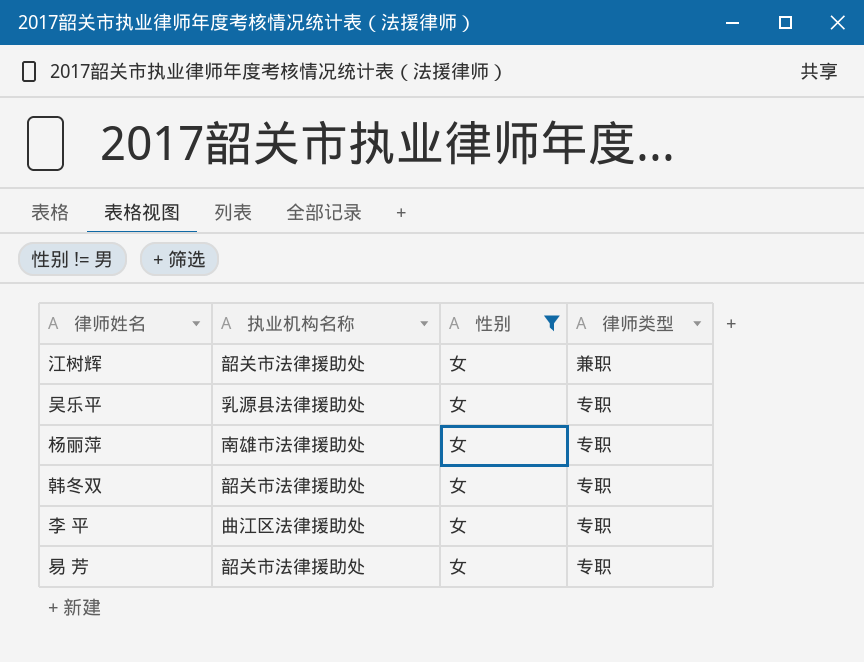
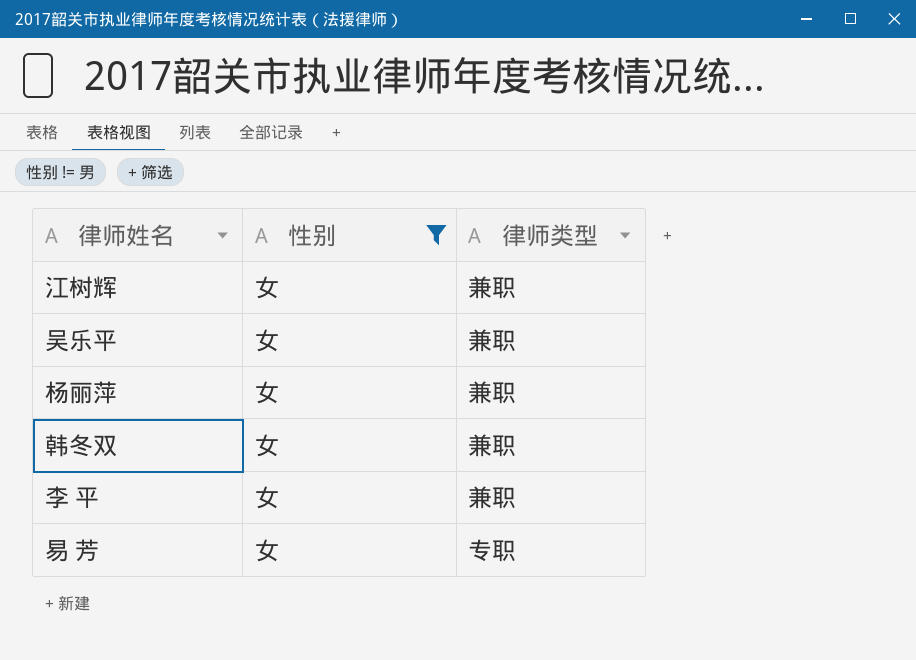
column 执业机构名称 | position: 2 -> none
吴乐平 | 律师类型: 专职 -> 兼职
杨丽萍 | 律师类型: 专职 -> 兼职
韩冬双 | 律师类型: 专职 -> 兼职
李 平 | 律师类型: 专职 -> 兼职

